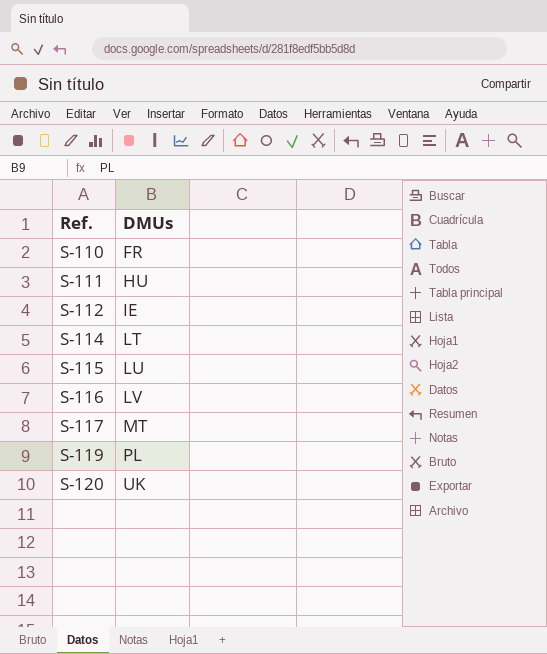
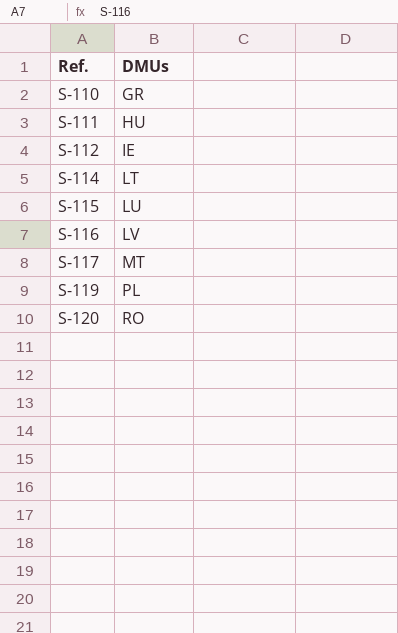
S-110 | DMUs: FR -> GR
S-120 | DMUs: UK -> RO

